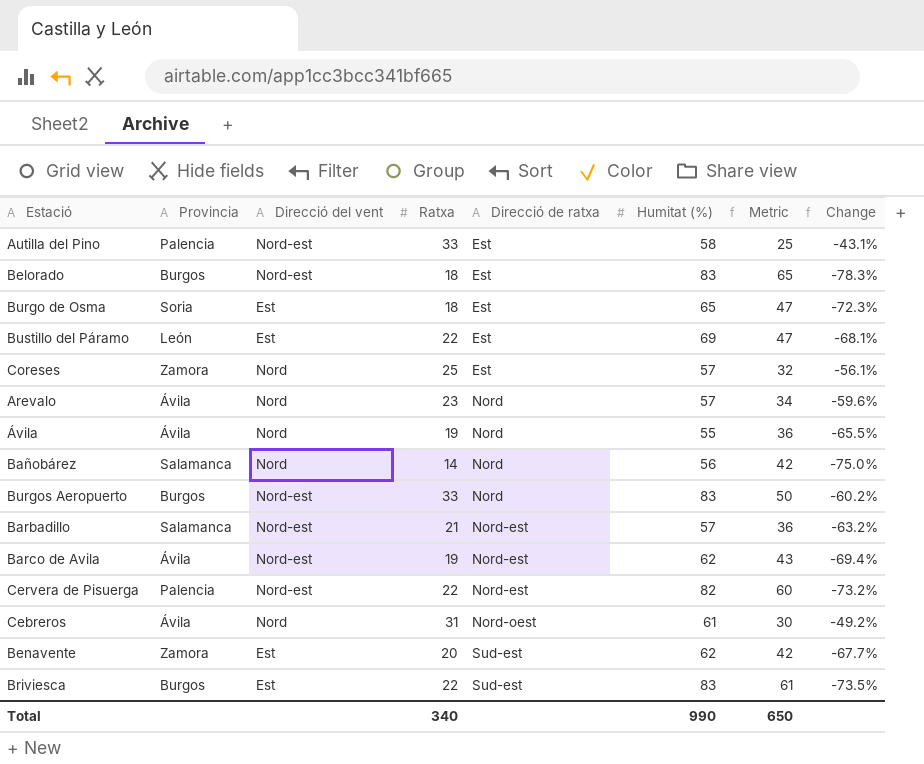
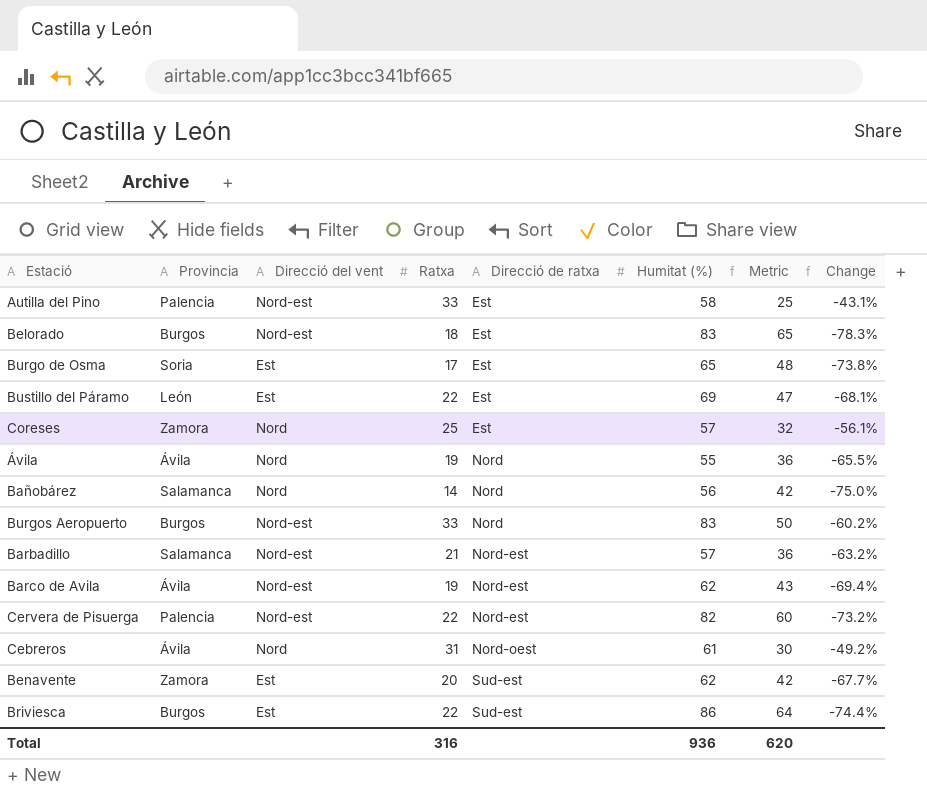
row Arevalo: Ávila | Nord | 23 | Nord | 57 | 34 | -59.6% -> none
Burgo de Osma | Ratxa: 18 -> 17
Burgo de Osma | Metric: 47 -> 48
Burgo de Osma | Change: -72.3% -> -73.8%
Briviesca | Humitat (%): 83 -> 86
Briviesca | Metric: 61 -> 64
Briviesca | Change: -73.5% -> -74.4%
Total | Ratxa: 340 -> 316
Total | Humitat (%): 990 -> 936
Total | Metric: 650 -> 620

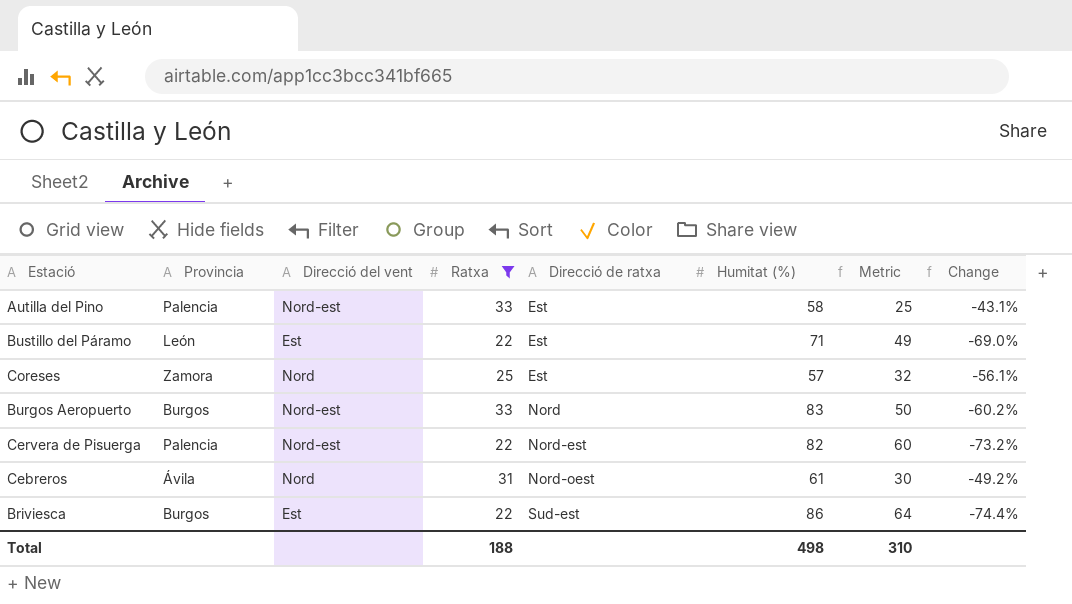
filter: none -> Ratxa >= 22
Bustillo del Páramo | Humitat (%): 69 -> 71
Bustillo del Páramo | Metric: 47 -> 49
Bustillo del Páramo | Change: -68.1% -> -69.0%
Total | Ratxa: 316 -> 188
Total | Humitat (%): 936 -> 498
Total | Metric: 620 -> 310

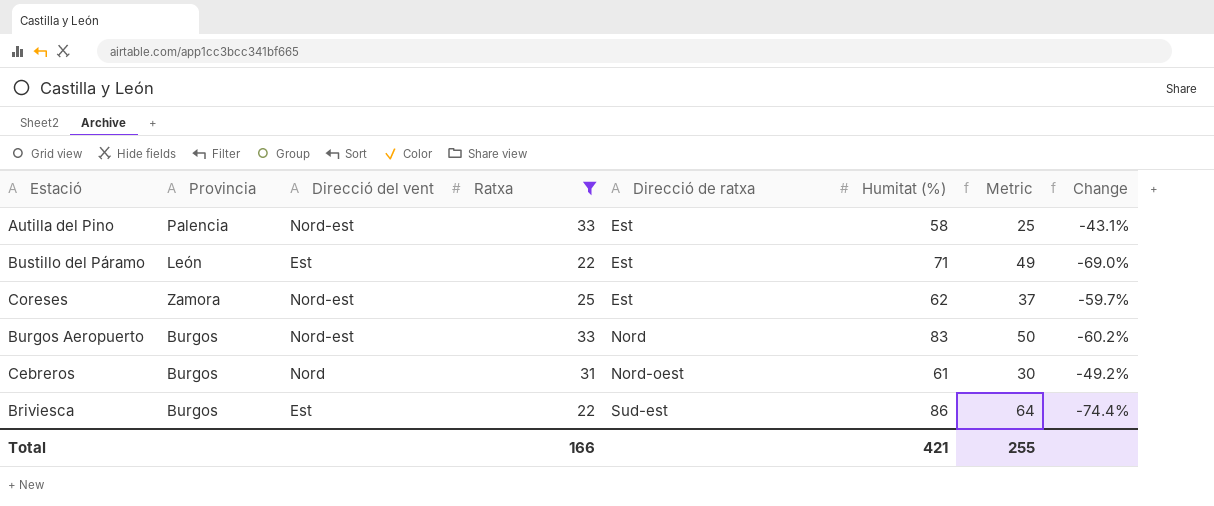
row Cervera de Pisuerga: Palencia | Nord-est | 22 | Nord-est | 82 | 60 | -73.2% -> none
Coreses | Direcció del vent: Nord -> Nord-est
Coreses | Humitat (%): 57 -> 62
Coreses | Metric: 32 -> 37
Coreses | Change: -56.1% -> -59.7%
Cebreros | Provincia: Ávila -> Burgos
Total | Ratxa: 188 -> 166
Total | Humitat (%): 498 -> 421
Total | Metric: 310 -> 255

